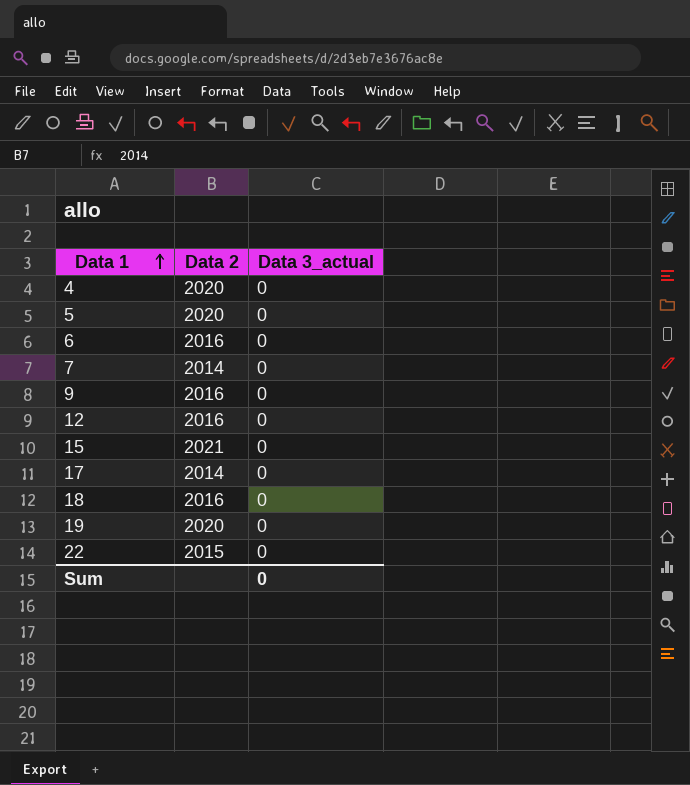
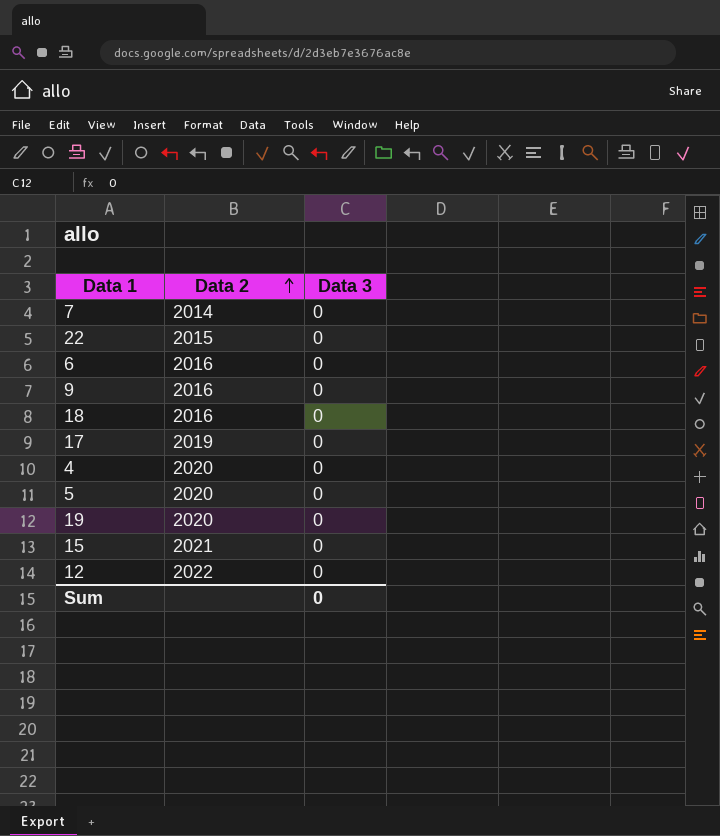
row order: Data 1 ascending -> Data 2 ascending
column name: Data 3_actual -> Data 3
17 | Data 2: 2014 -> 2019
12 | Data 2: 2016 -> 2022

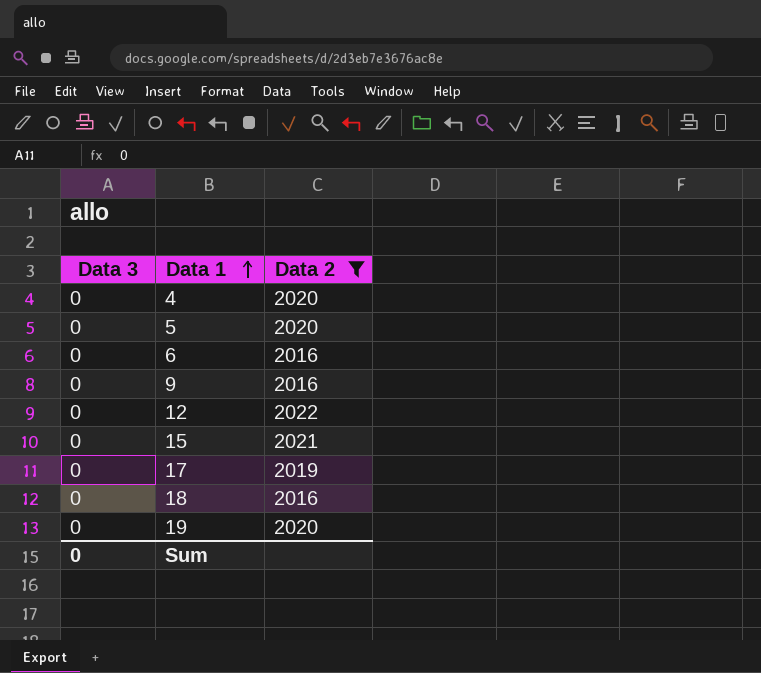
filter: none -> Data 2 >= 2016
row order: Data 2 ascending -> Data 1 ascending
column Data 3 | position: 3 -> 1

